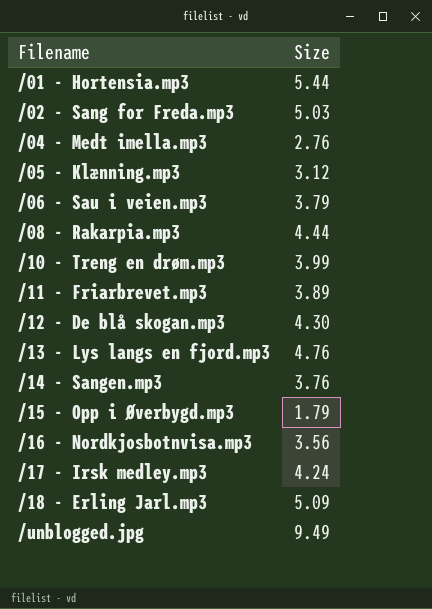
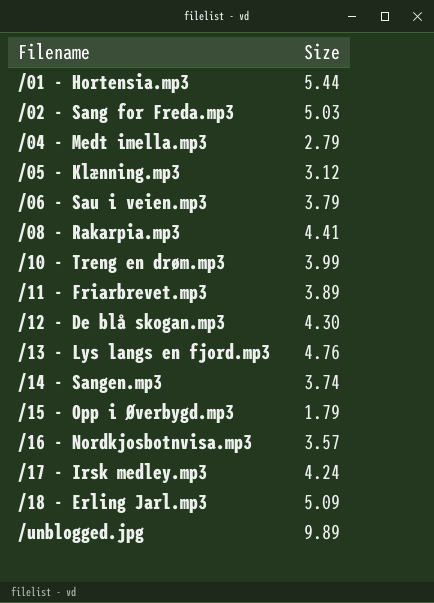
/04 - Medt imella.mp3 | Size: 2.76 -> 2.79
/08 - Rakarpia.mp3 | Size: 4.44 -> 4.41
/14 - Sangen.mp3 | Size: 3.76 -> 3.74
/16 - Nordkjosbotnvisa.mp3 | Size: 3.56 -> 3.57
/unblogged.jpg | Size: 9.49 -> 9.89

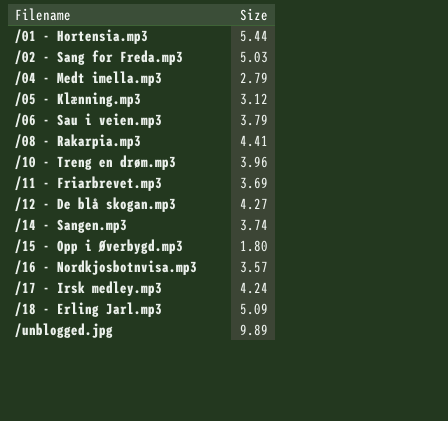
row /13 - Lys langs en fjord.mp3: 4.76 -> none
/10 - Treng en drøm.mp3 | Size: 3.99 -> 3.96
/11 - Friarbrevet.mp3 | Size: 3.89 -> 3.69
/12 - De blå skogan.mp3 | Size: 4.30 -> 4.27
/15 - Opp i Øverbygd.mp3 | Size: 1.79 -> 1.80

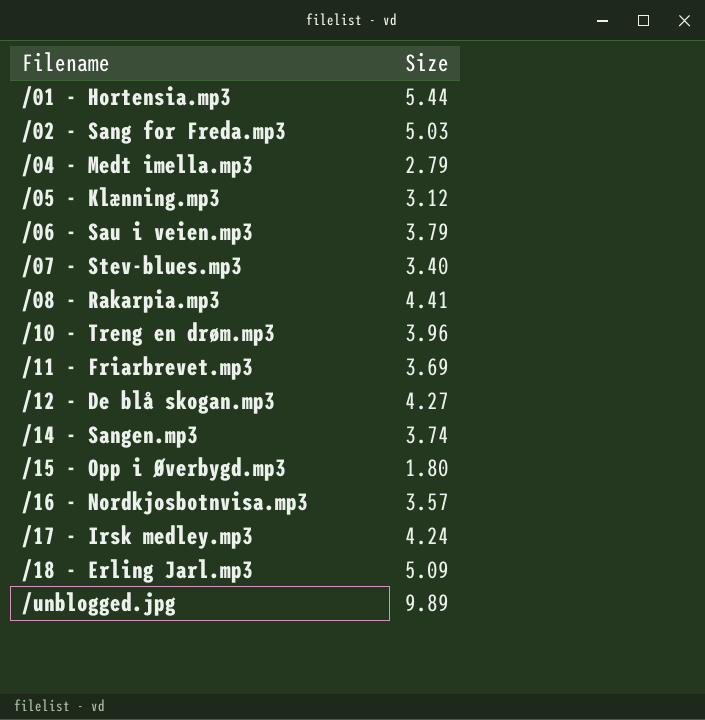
row /07 - Stev-blues.mp3: none -> 3.40

